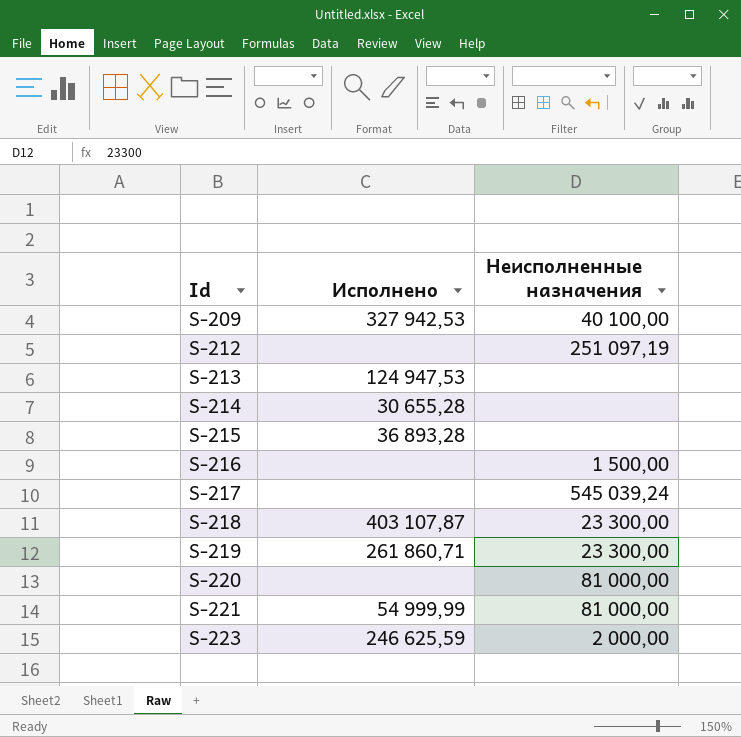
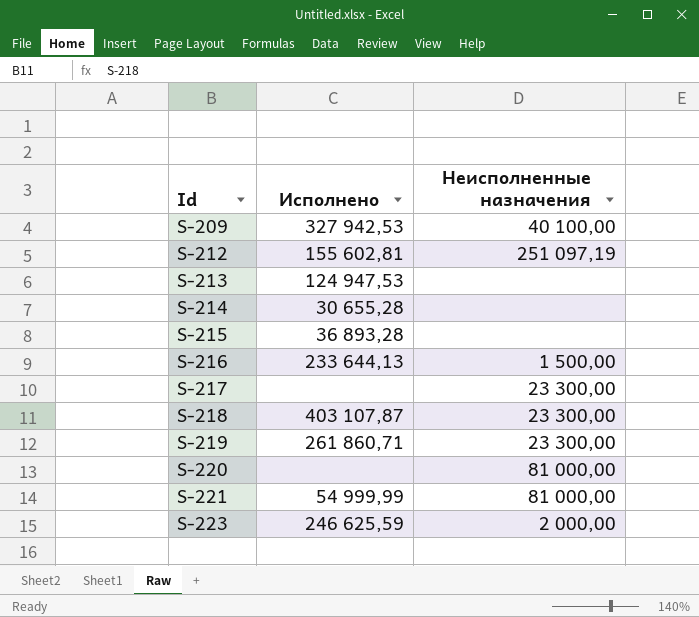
S-212 | Исполнено: none -> 155 602,81
S-216 | Исполнено: none -> 233 644,13
S-217 | Неисполненные назначения: 545 039,24 -> 23 300,00

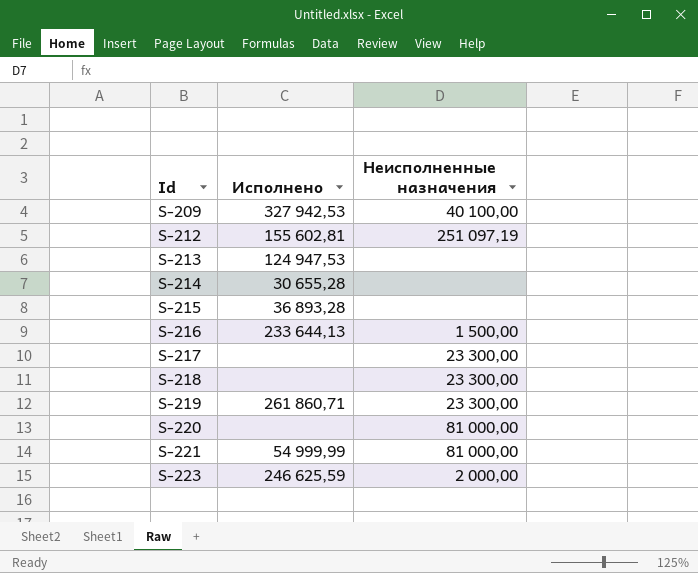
S-218 | Исполнено: 403 107,87 -> none

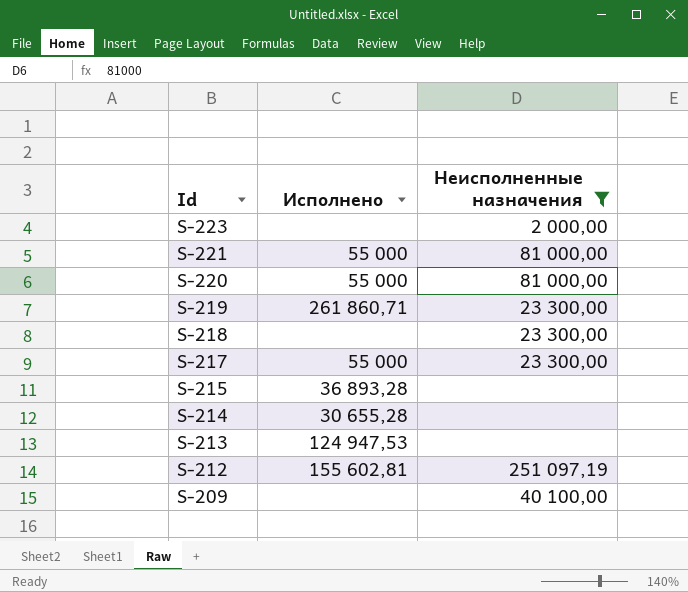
filter: none -> Неисполненные назначения != 1 500,00
row order: Id ascending -> Id descending
S-223 | Исполнено: 246 625,59 -> none
S-221 | Исполнено: 54 999,99 -> 55 000
S-220 | Исполнено: none -> 55 000
S-217 | Исполнено: none -> 55 000
S-209 | Исполнено: 327 942,53 -> none

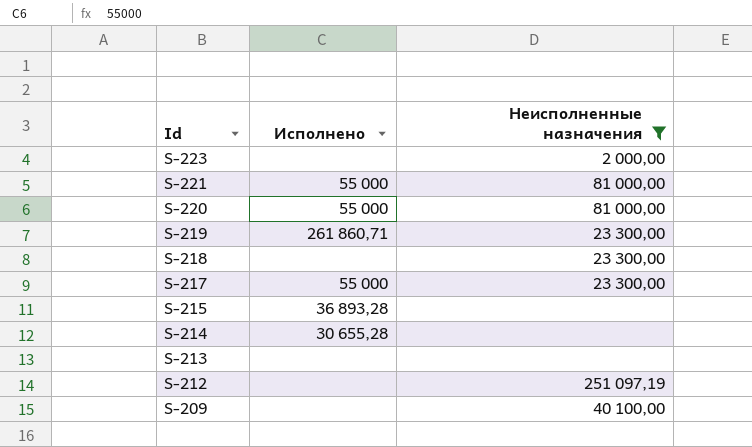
S-213 | Исполнено: 124 947,53 -> none
S-212 | Исполнено: 155 602,81 -> none

